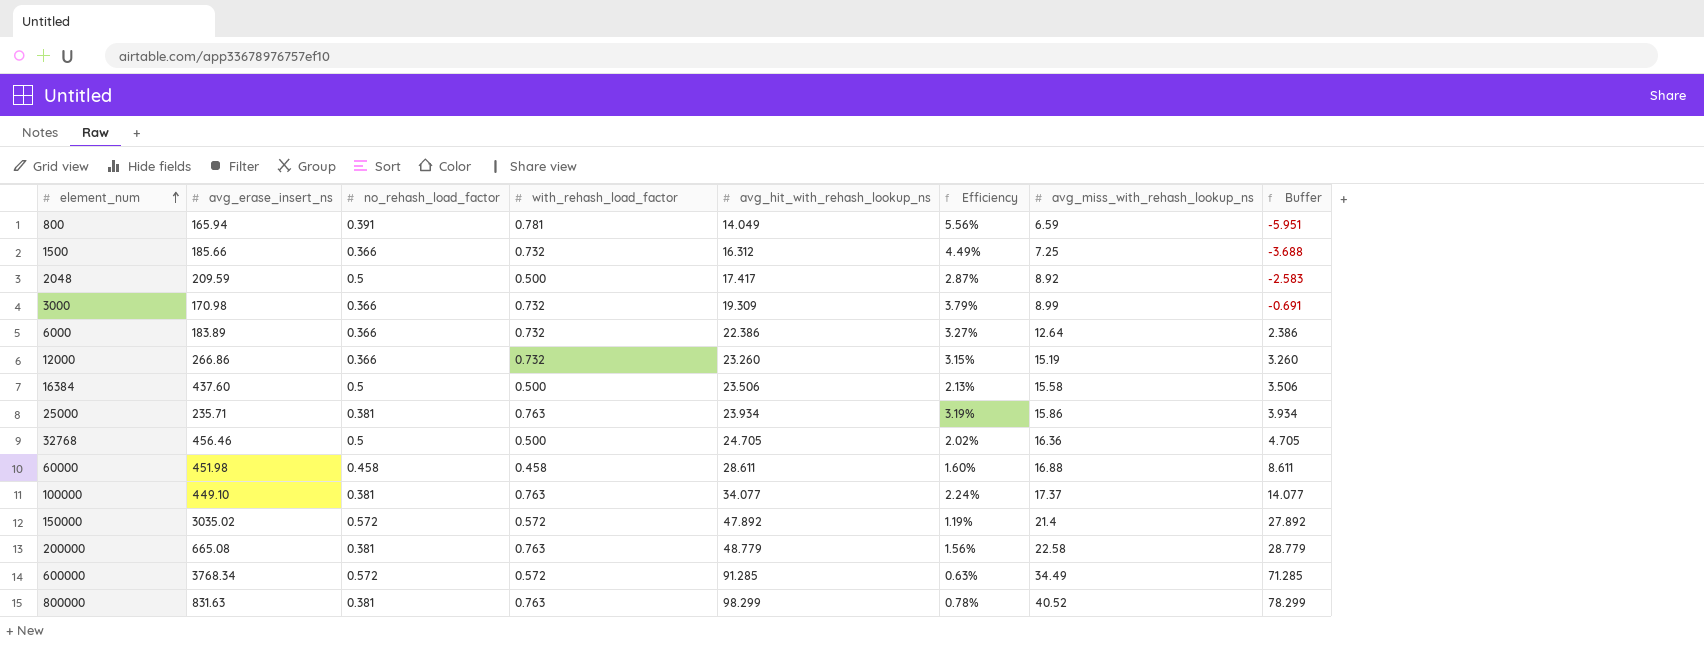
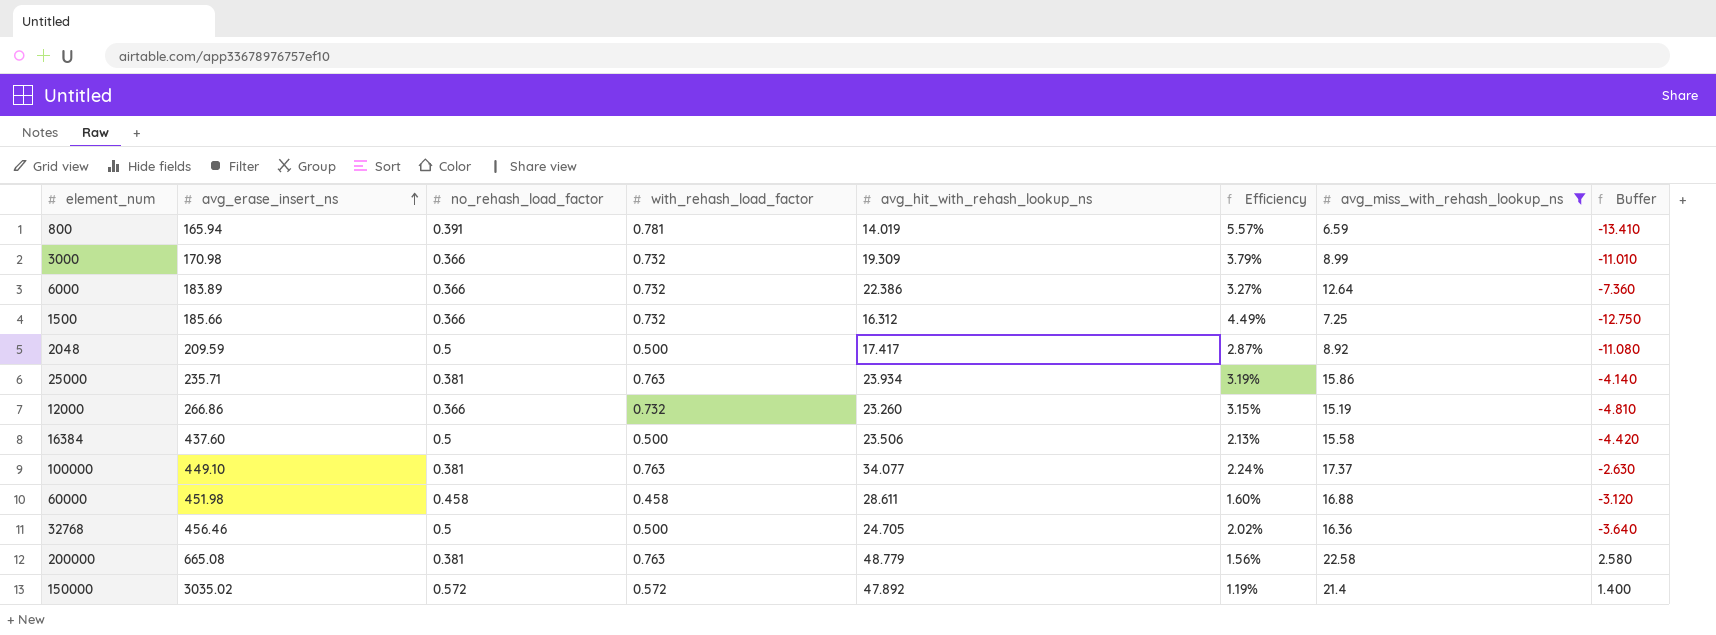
filter: none -> avg_miss_with_rehash_lookup_ns <= 22.58
row order: element_num ascending -> avg_erase_insert_ns ascending
column Buffer | formula: [avg_hit_with_rehash_lookup_ns] - 20 -> [avg_miss_with_rehash_lookup_ns] - 20
800 | avg_hit_with_rehash_lookup_ns: 14.049 -> 14.019
800 | Efficiency: 5.56% -> 5.57%

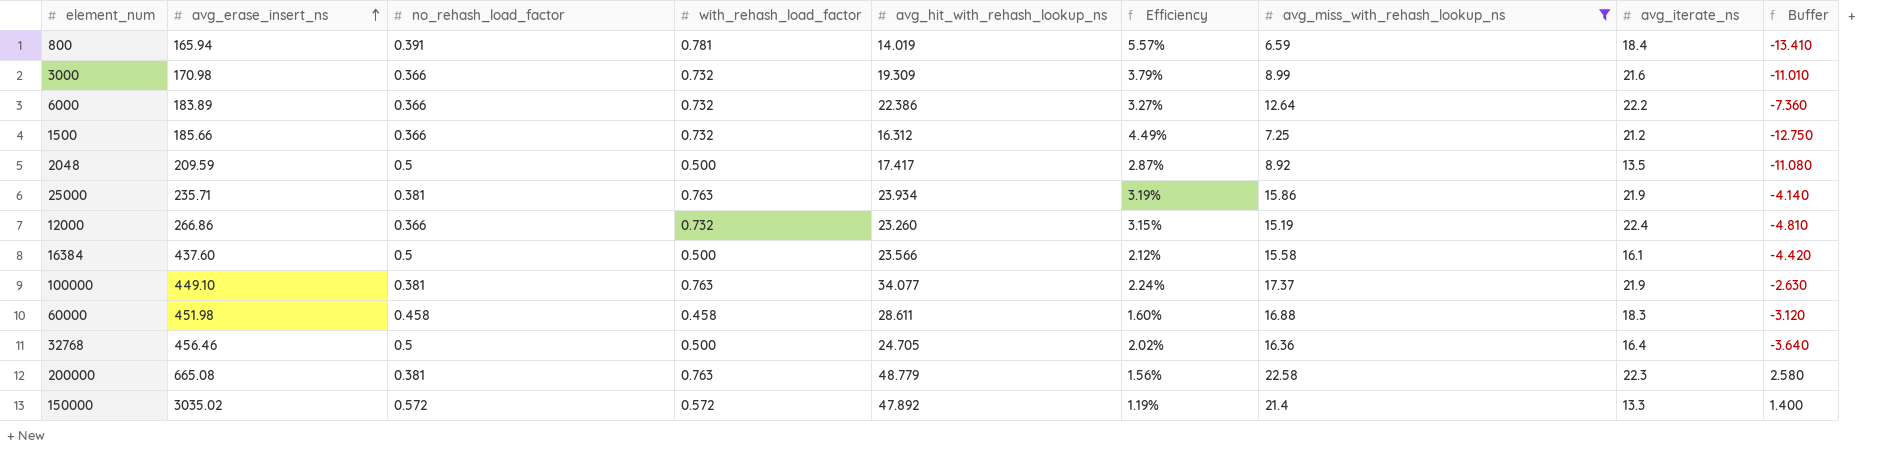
column avg_iterate_ns | position: none -> 8
16384 | avg_hit_with_rehash_lookup_ns: 23.506 -> 23.566
16384 | Efficiency: 2.13% -> 2.12%

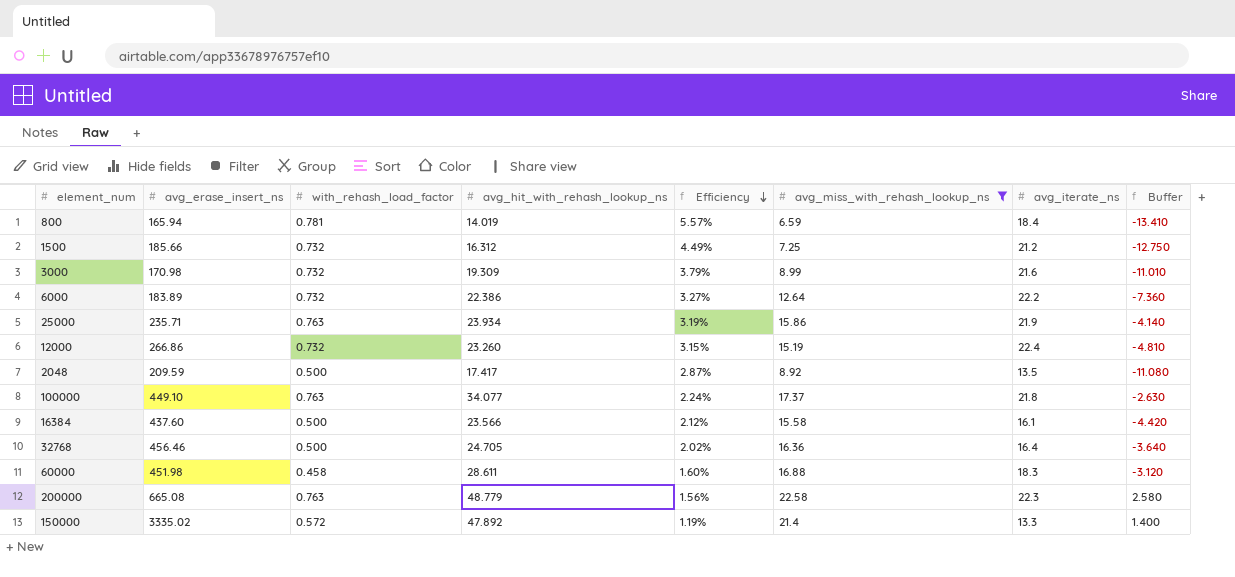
row order: avg_erase_insert_ns ascending -> Efficiency descending
column no_rehash_load_factor | position: 3 -> none
100000 | avg_iterate_ns: 21.9 -> 21.8
150000 | avg_erase_insert_ns: 3035.02 -> 3335.02

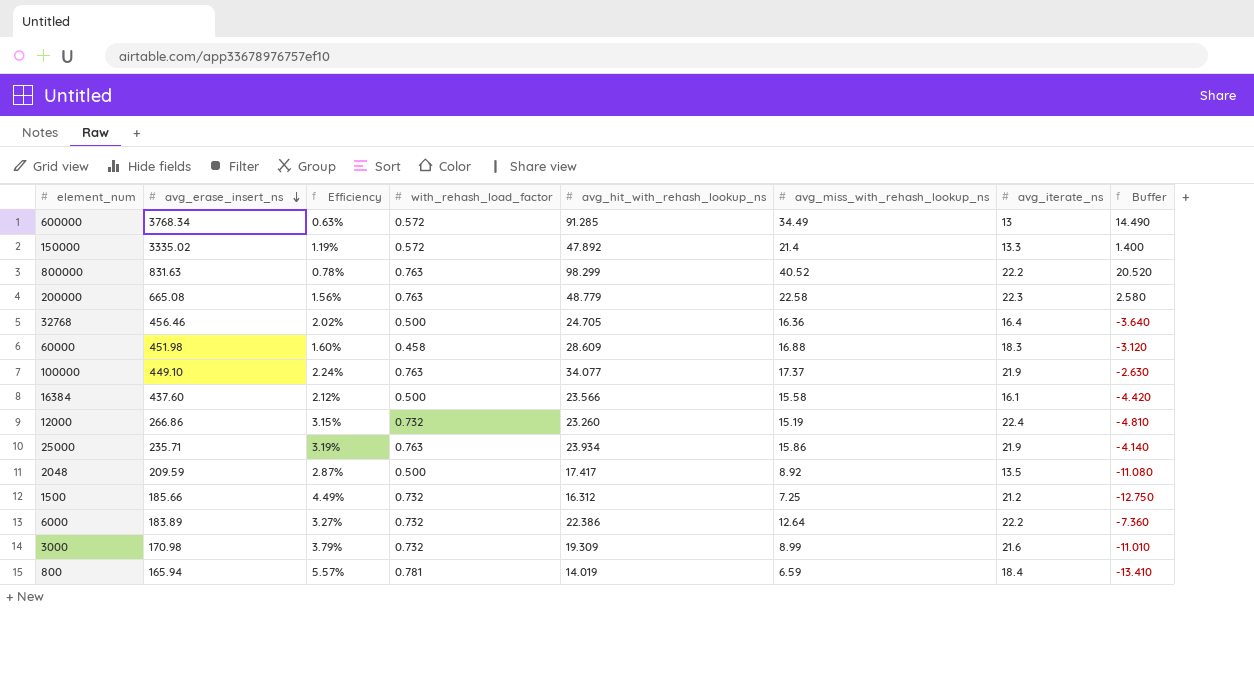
filter: avg_miss_with_rehash_lookup_ns <= 22.58 -> none
row order: Efficiency descending -> avg_erase_insert_ns descending
column Efficiency | position: 5 -> 3
60000 | avg_hit_with_rehash_lookup_ns: 28.611 -> 28.609
100000 | avg_iterate_ns: 21.8 -> 21.9

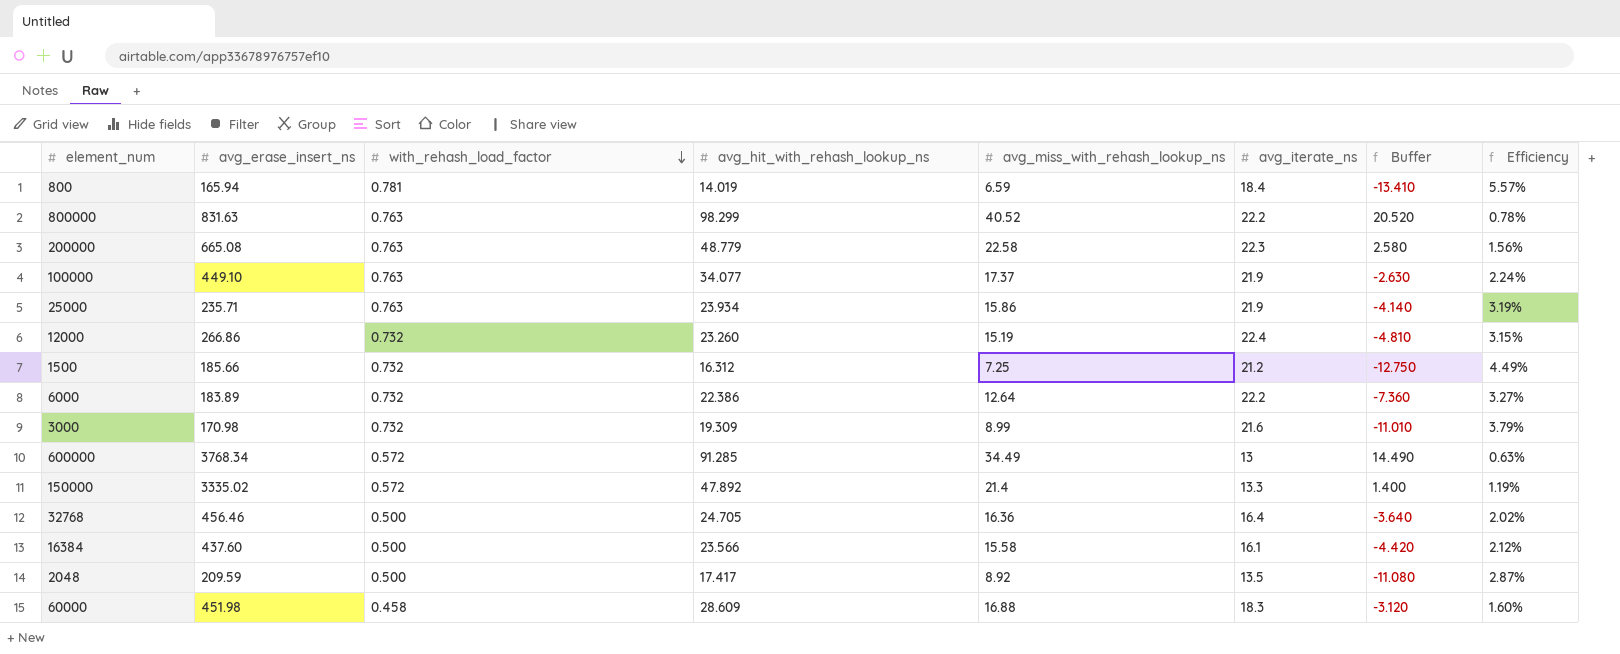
row order: avg_erase_insert_ns descending -> with_rehash_load_factor descending
column Efficiency | position: 3 -> 8

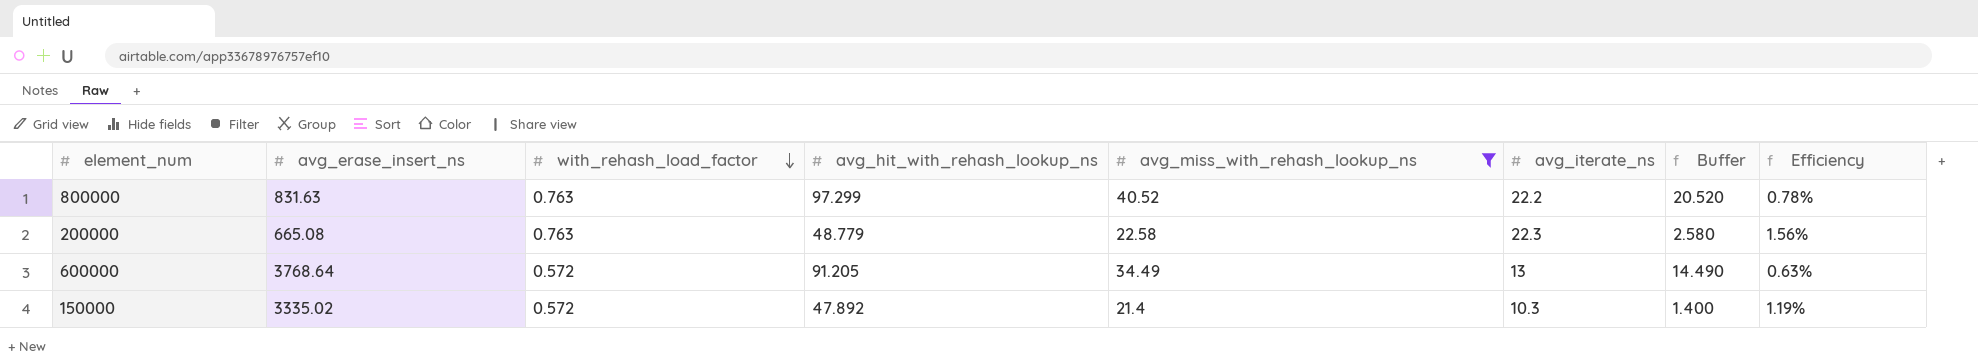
filter: none -> avg_miss_with_rehash_lookup_ns >= 21.4
800000 | avg_hit_with_rehash_lookup_ns: 98.299 -> 97.299
600000 | avg_erase_insert_ns: 3768.34 -> 3768.64
600000 | avg_hit_with_rehash_lookup_ns: 91.285 -> 91.205
150000 | avg_iterate_ns: 13.3 -> 10.3

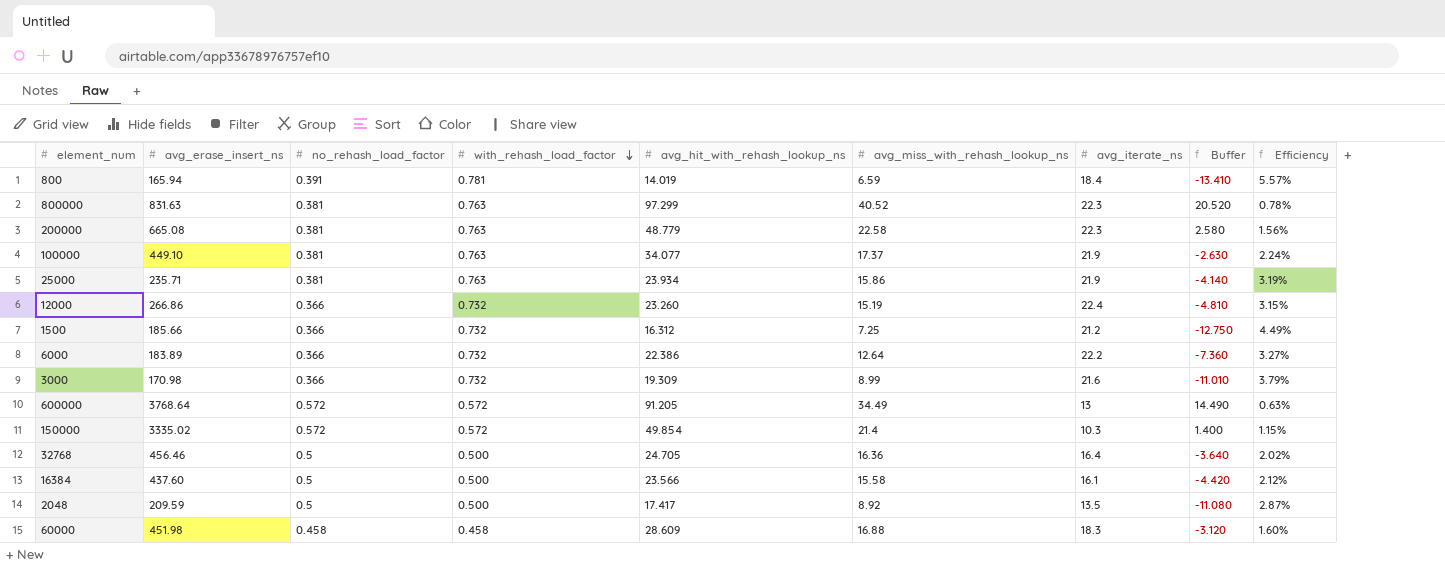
filter: avg_miss_with_rehash_lookup_ns >= 21.4 -> none
column no_rehash_load_factor | position: none -> 3
800000 | avg_iterate_ns: 22.2 -> 22.3
150000 | avg_hit_with_rehash_lookup_ns: 47.892 -> 49.854
150000 | Efficiency: 1.19% -> 1.15%

